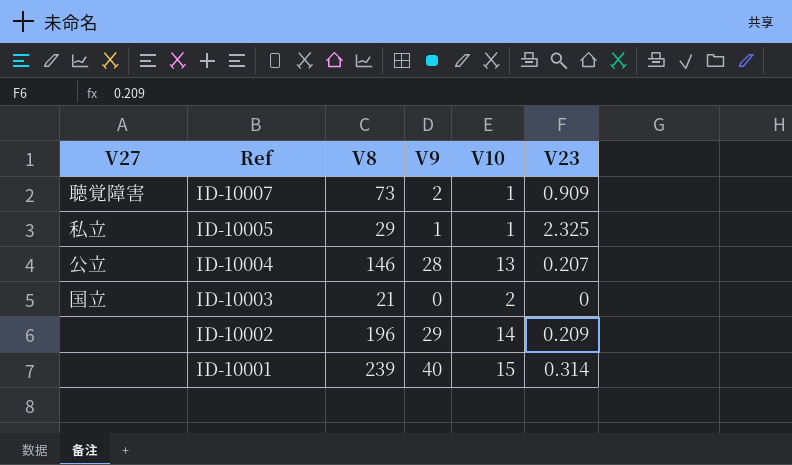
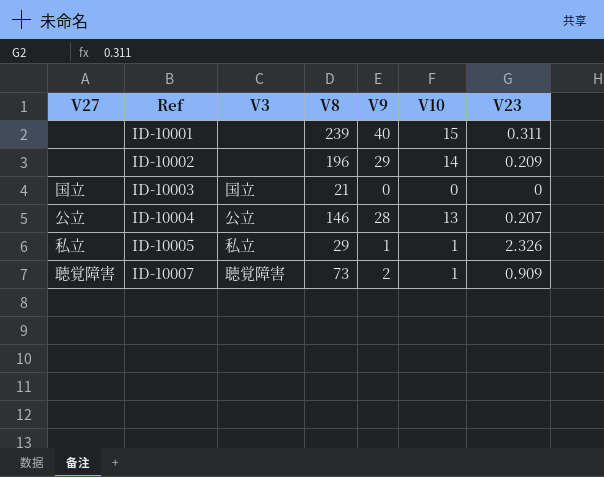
row order: Ref descending -> Ref ascending
column V3 | position: none -> 3
ID-10001 | V23: 0.314 -> 0.311
ID-10003 | V10: 2 -> 0
ID-10005 | V23: 2.325 -> 2.326

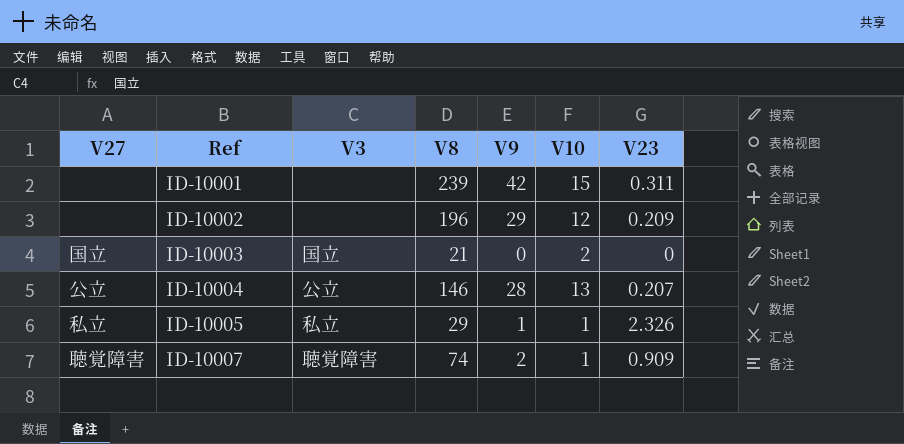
ID-10001 | V9: 40 -> 42
ID-10002 | V10: 14 -> 12
ID-10003 | V10: 0 -> 2
ID-10007 | V8: 73 -> 74

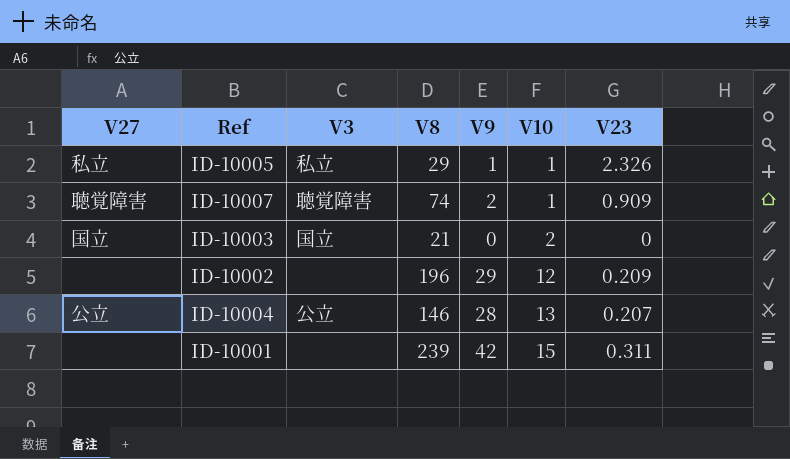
row order: Ref ascending -> V10 ascending

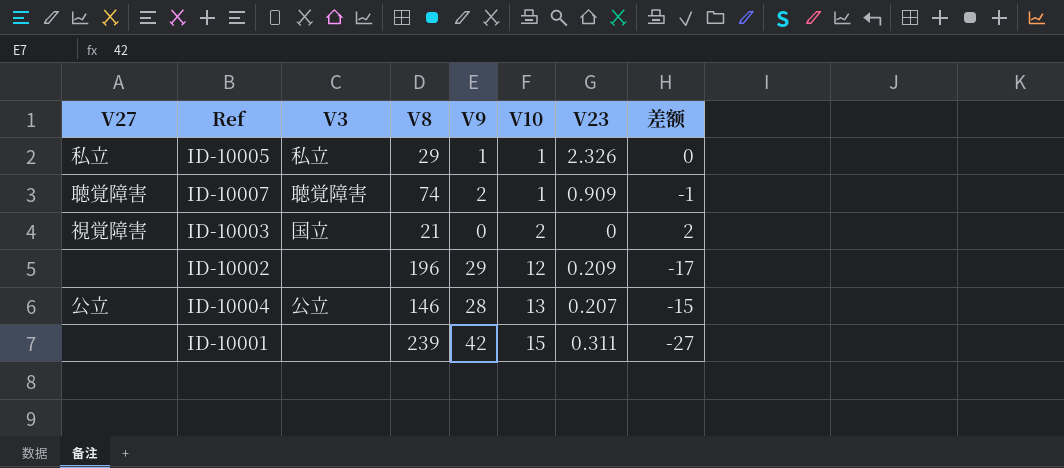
column 差额 | formula: none -> [V10] - [V9]
ID-10003 | V27: 国立 -> 視覚障害

